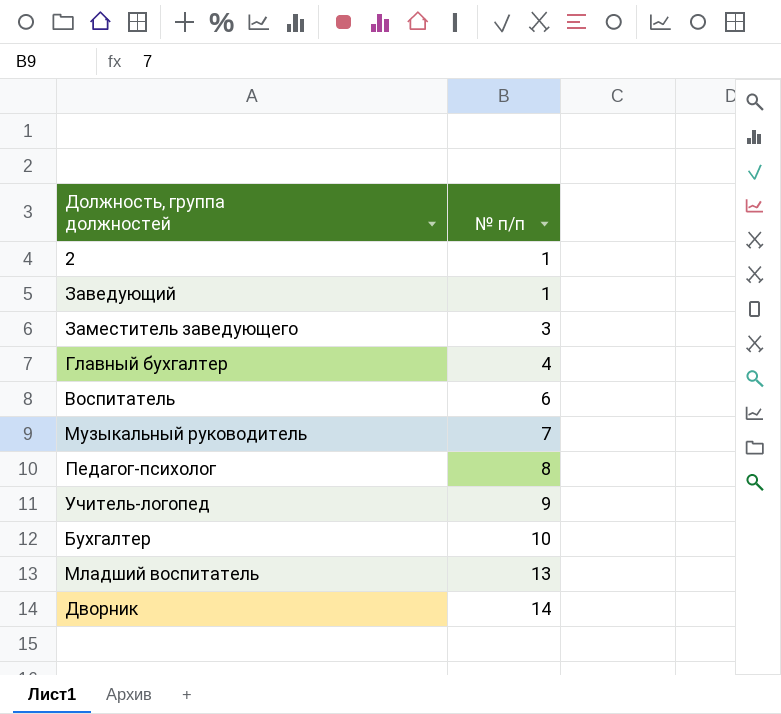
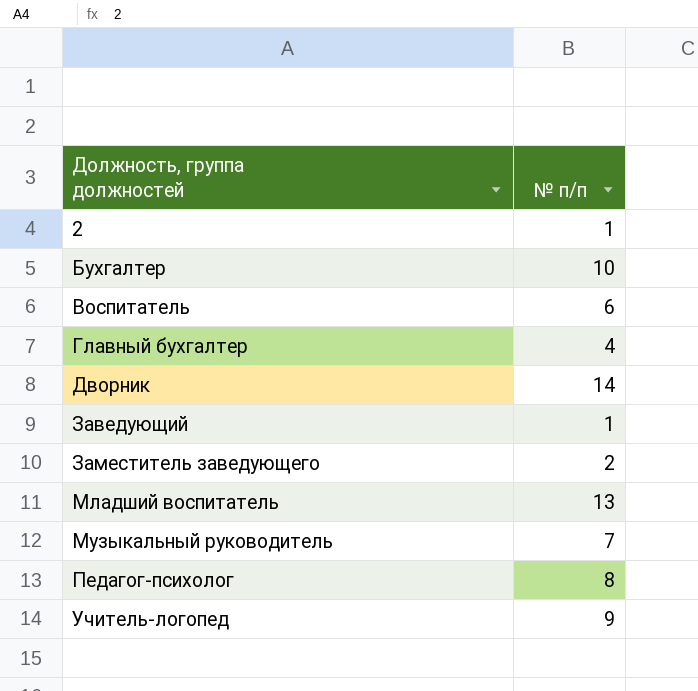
row order: № п/п ascending -> Должность, группа должностей ascending
Заместитель заведующего | № п/п: 3 -> 2

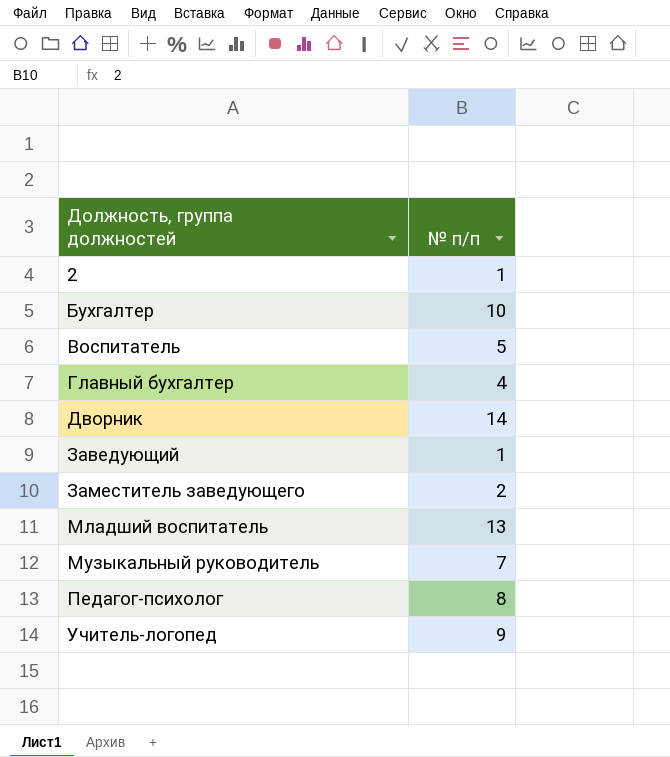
Воспитатель | № п/п: 6 -> 5

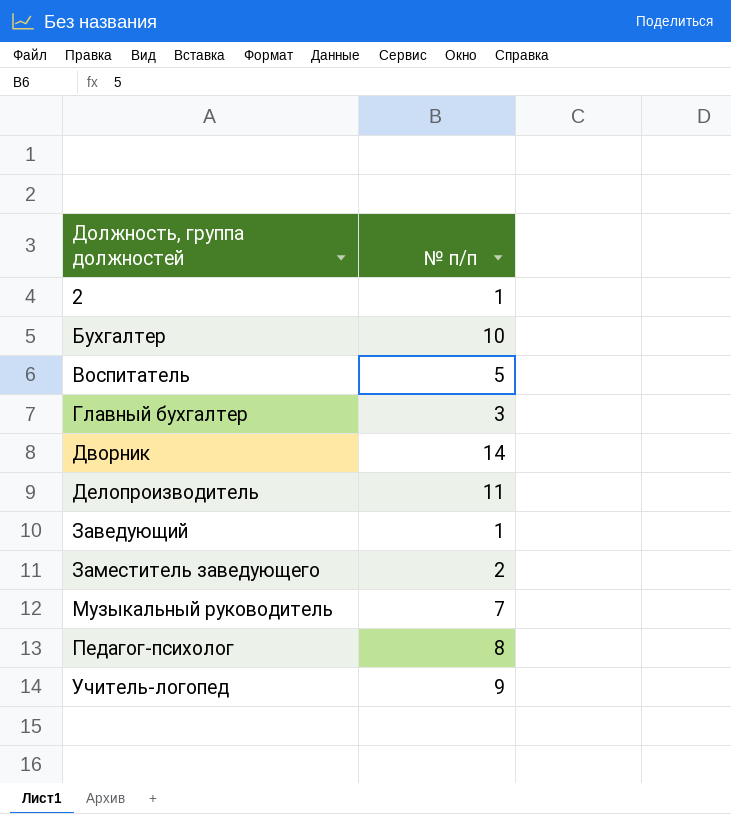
row Младший воспитатель: 13 -> none
Главный бухгалтер | № п/п: 4 -> 3
row Делопроизводитель: none -> 11

